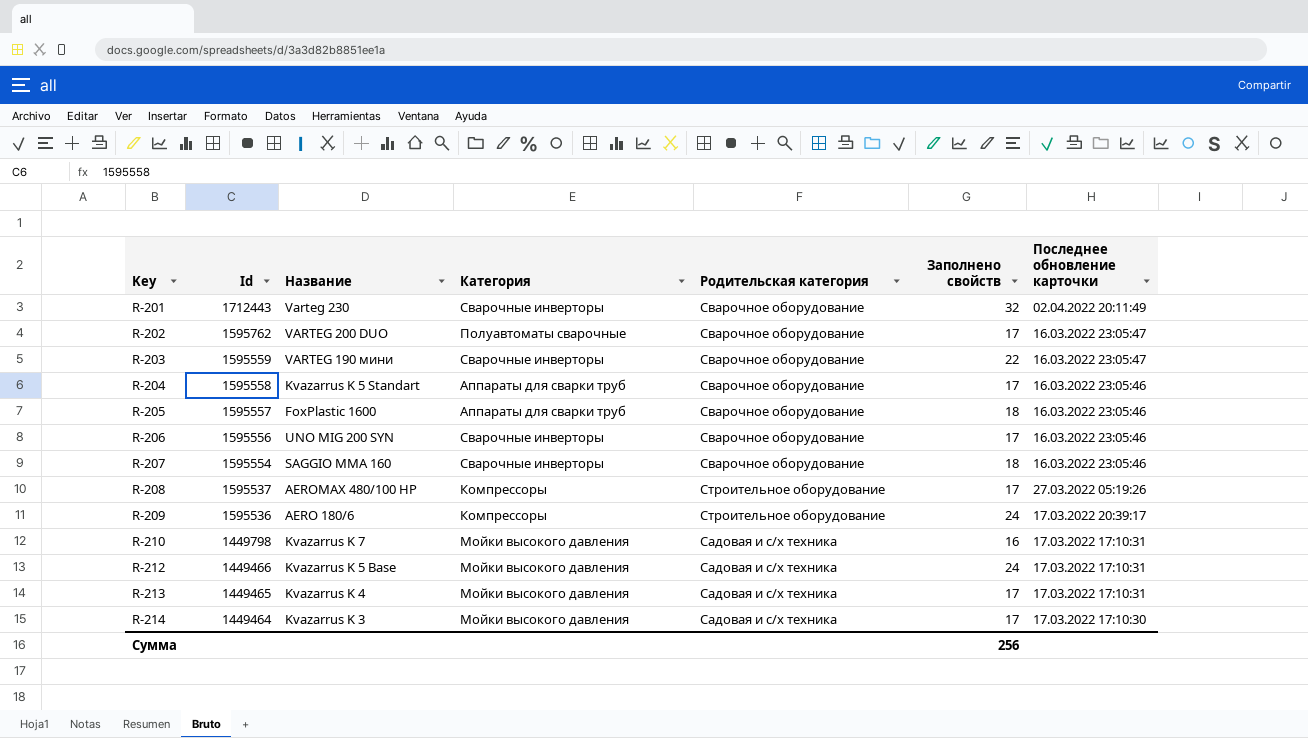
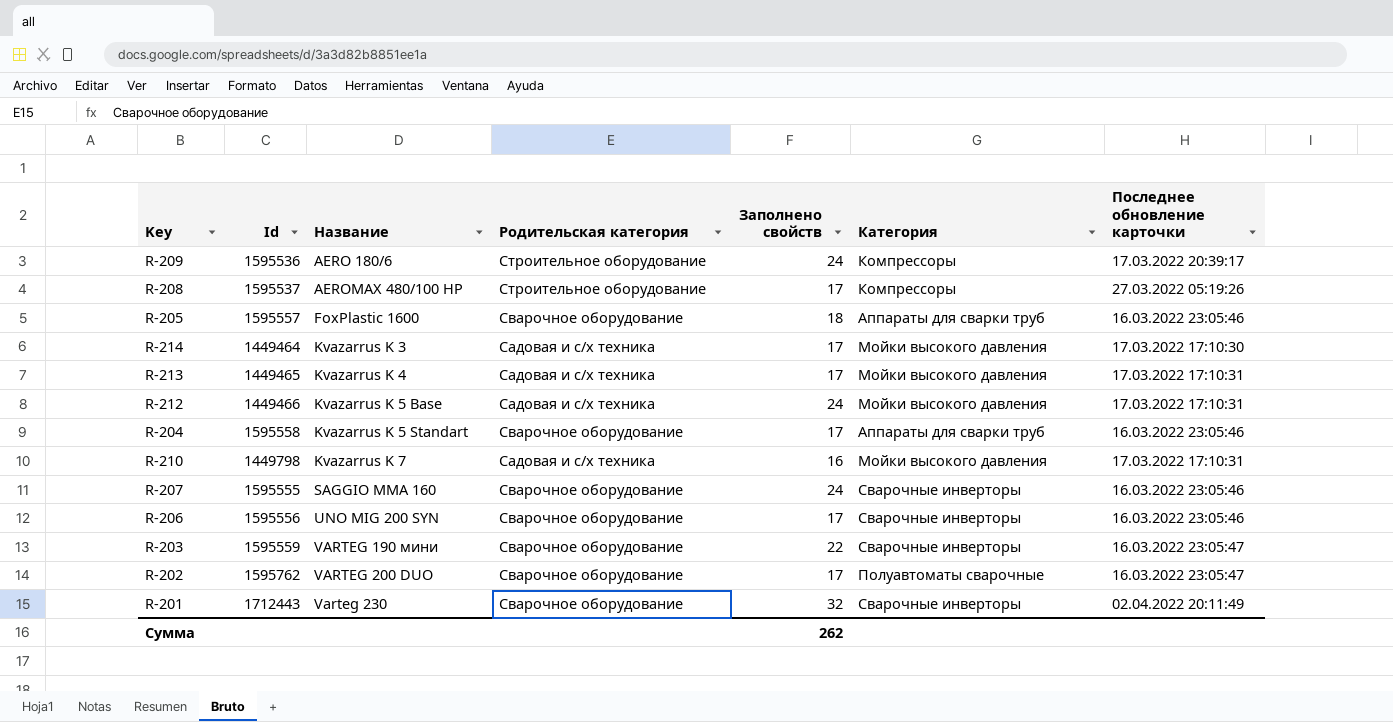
row order: Key ascending -> Название ascending
column Категория | position: 4 -> 6
R-207 | Id: 1595554 -> 1595555
R-207 | Заполнено свойств: 18 -> 24
Сумма | Заполнено свойств: 256 -> 262

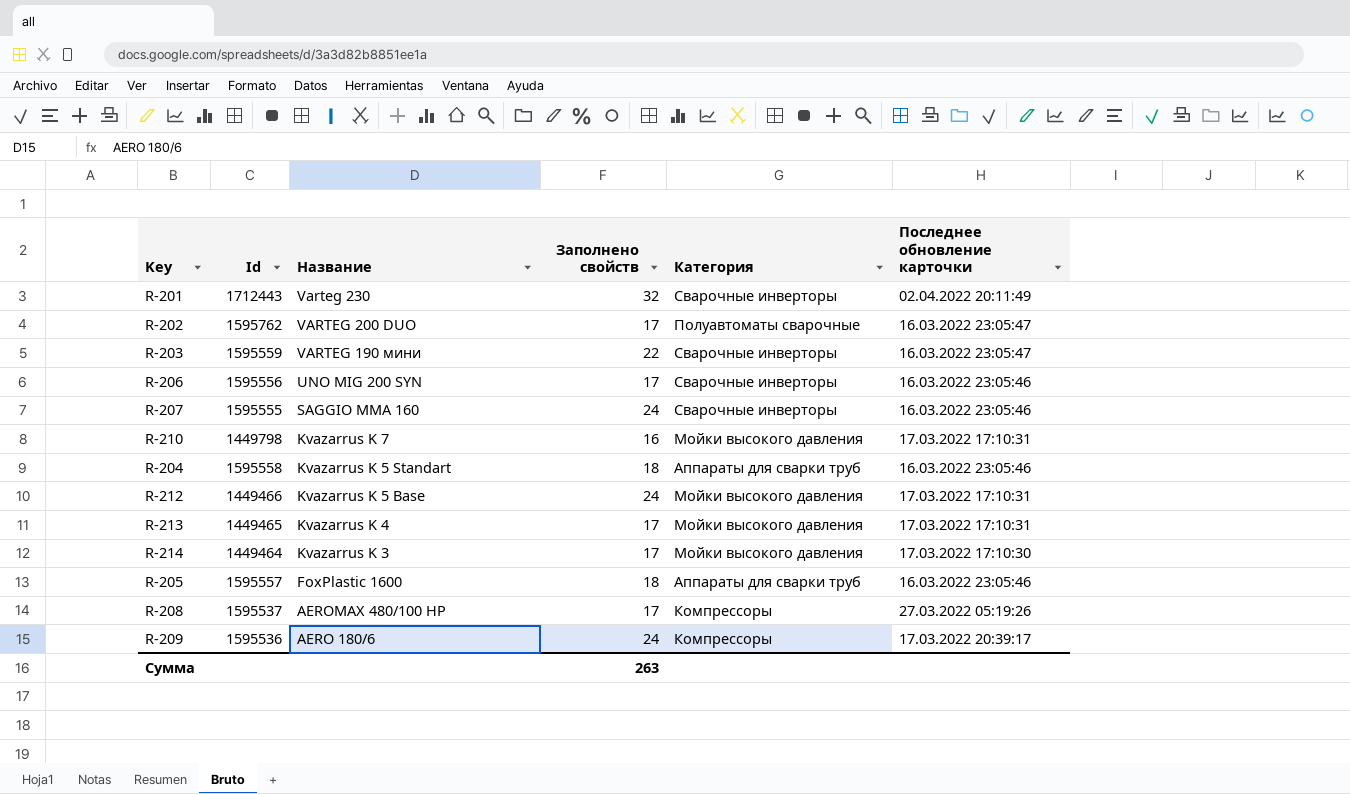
row order: Название ascending -> Название descending
column Родительская категория | position: 4 -> none
R-204 | Заполнено свойств: 17 -> 18
Сумма | Заполнено свойств: 262 -> 263

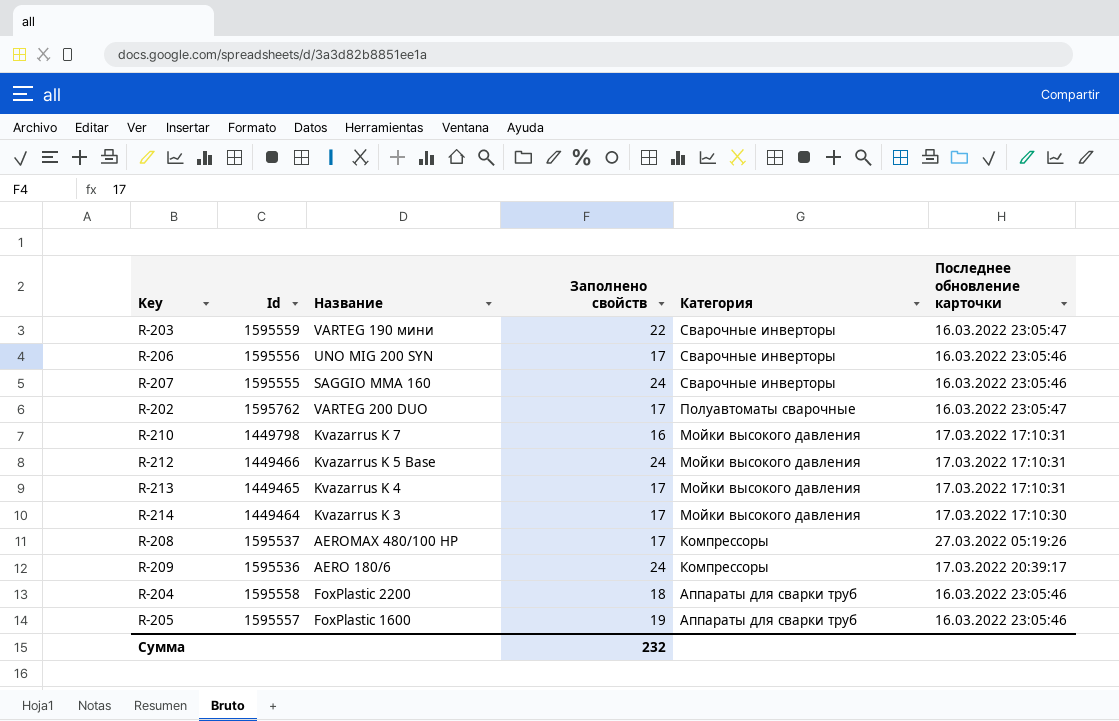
row order: Название descending -> Категория descending
row R-201: 1712443 | Varteg 230 | 32 | Сварочные инверторы | 02.04.2022 20:11:49 -> none
R-204 | Название: Kvazarrus K 5 Standart -> FoxPlastic 2200
R-205 | Заполнено свойств: 18 -> 19
Сумма | Заполнено свойств: 263 -> 232

